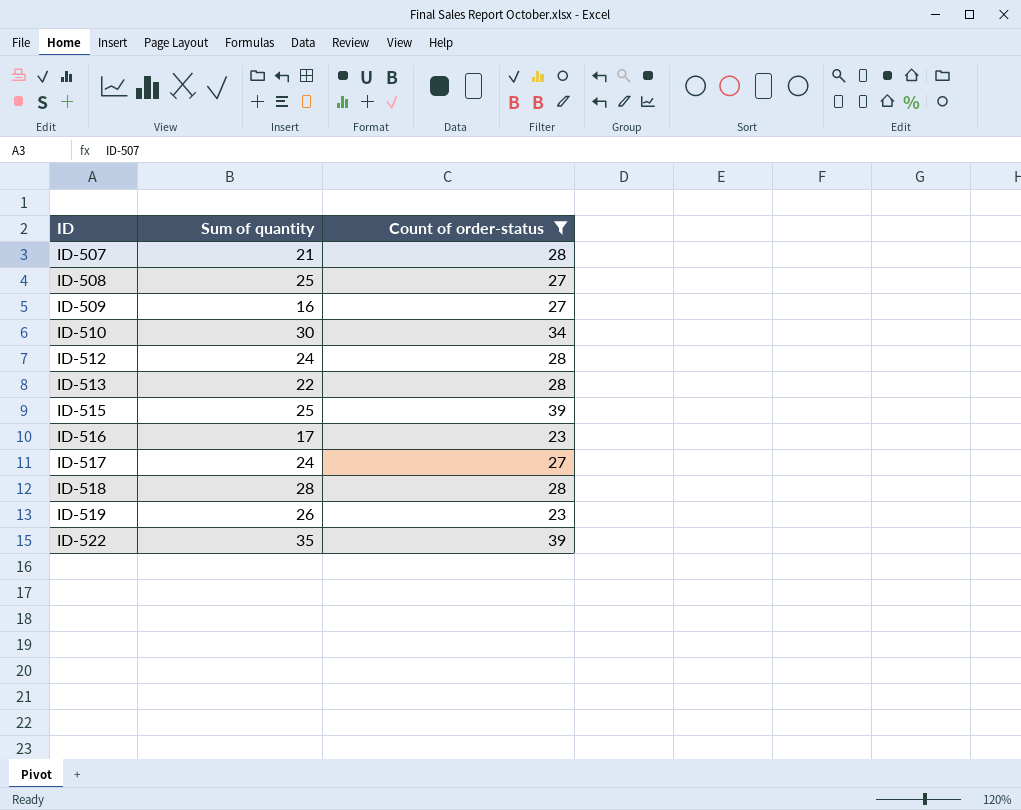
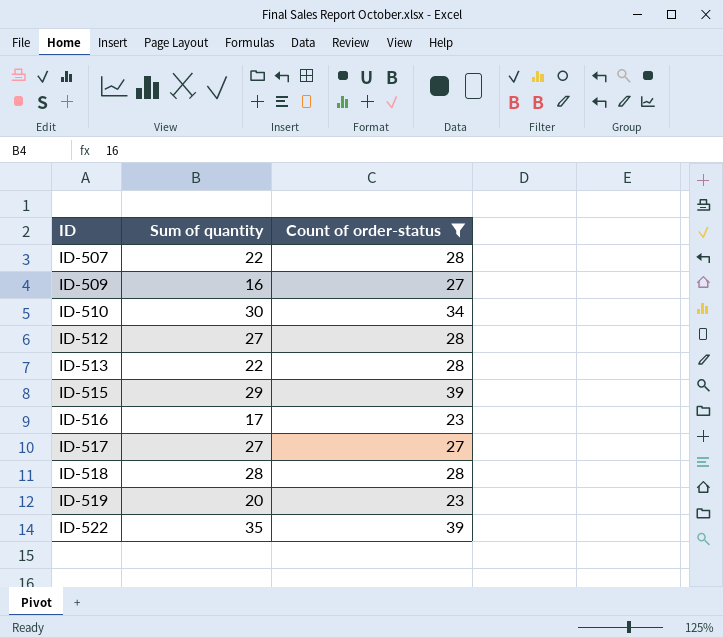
row ID-508: 25 | 27 -> none
ID-507 | Sum of quantity: 21 -> 22
ID-512 | Sum of quantity: 24 -> 27
ID-515 | Sum of quantity: 25 -> 29
ID-517 | Sum of quantity: 24 -> 27
ID-519 | Sum of quantity: 26 -> 20

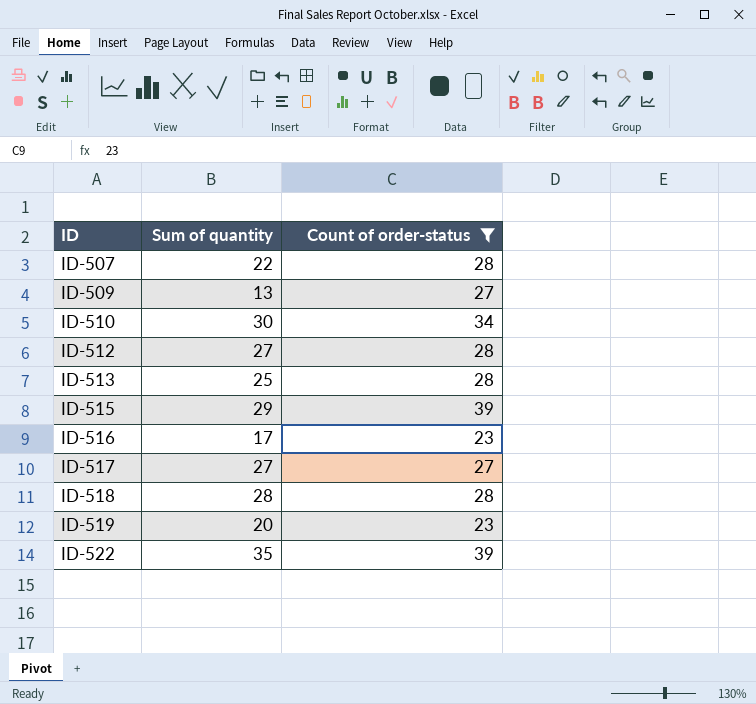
ID-509 | Sum of quantity: 16 -> 13
ID-513 | Sum of quantity: 22 -> 25

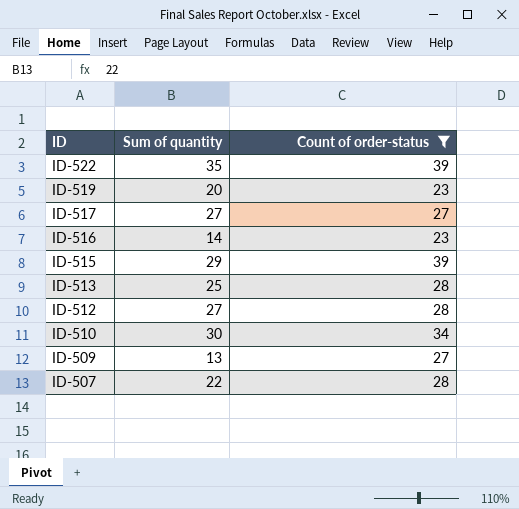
row order: ID ascending -> ID descending
row ID-518: 28 | 28 -> none
ID-516 | Sum of quantity: 17 -> 14

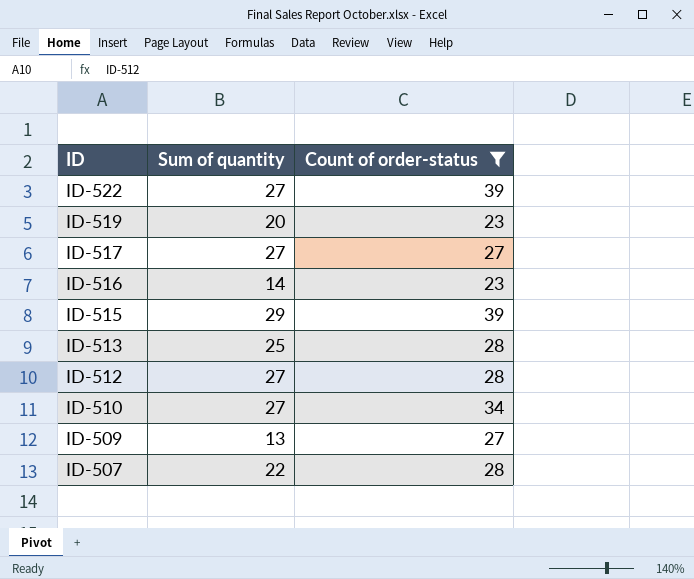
ID-522 | Sum of quantity: 35 -> 27
ID-510 | Sum of quantity: 30 -> 27

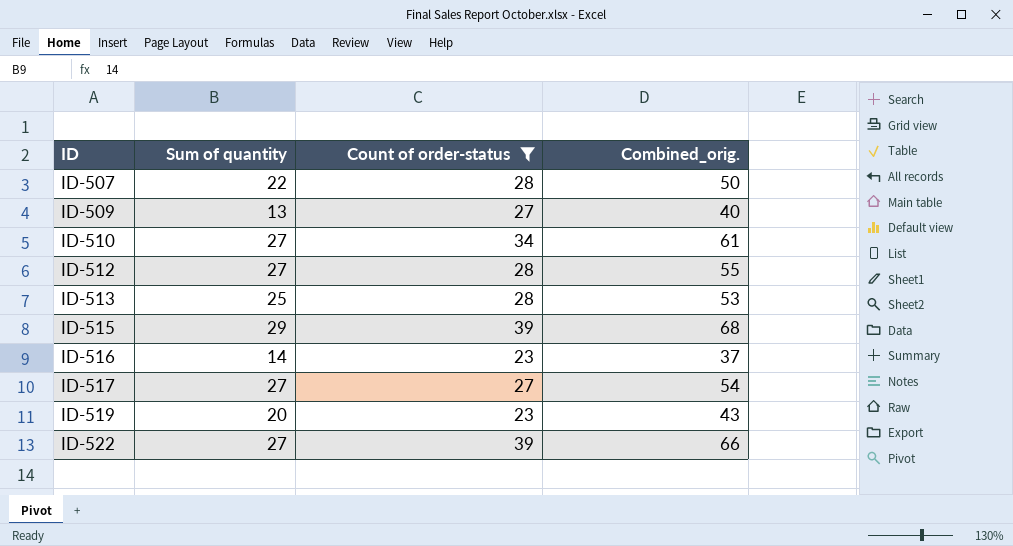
row order: ID descending -> ID ascending
column Combined_orig. | formula: none -> [Sum of quantity] + [Count of order-status]

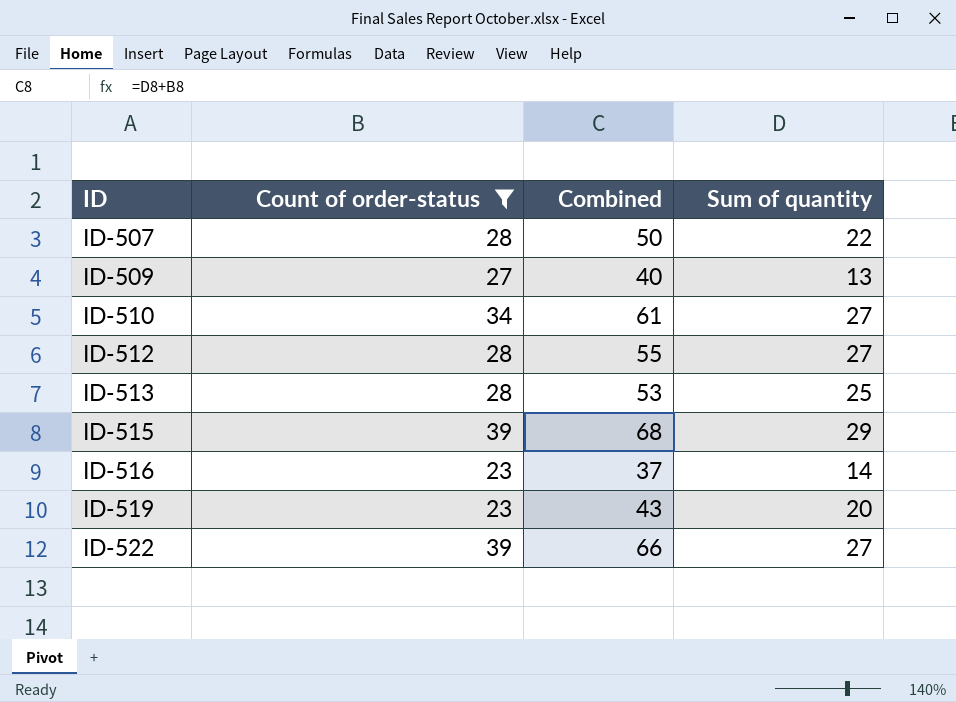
column name: Combined_orig. -> Combined
column Sum of quantity | position: 2 -> 4
row ID-517: 27 | 27 | 54 -> none

